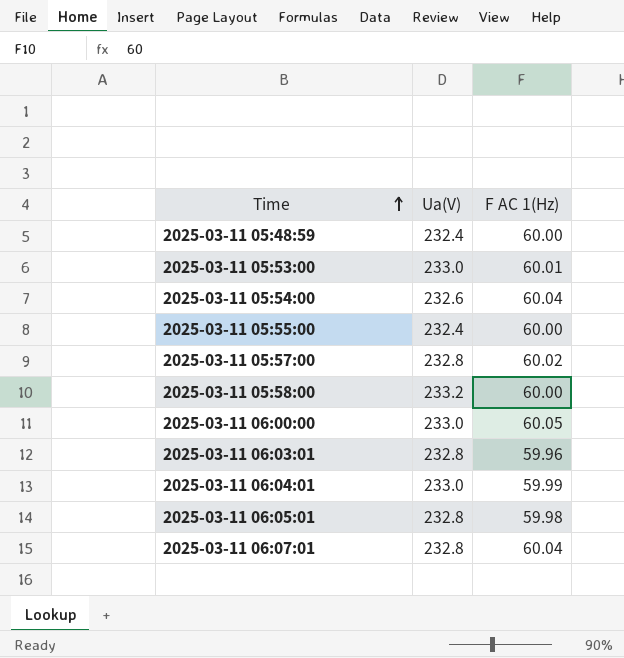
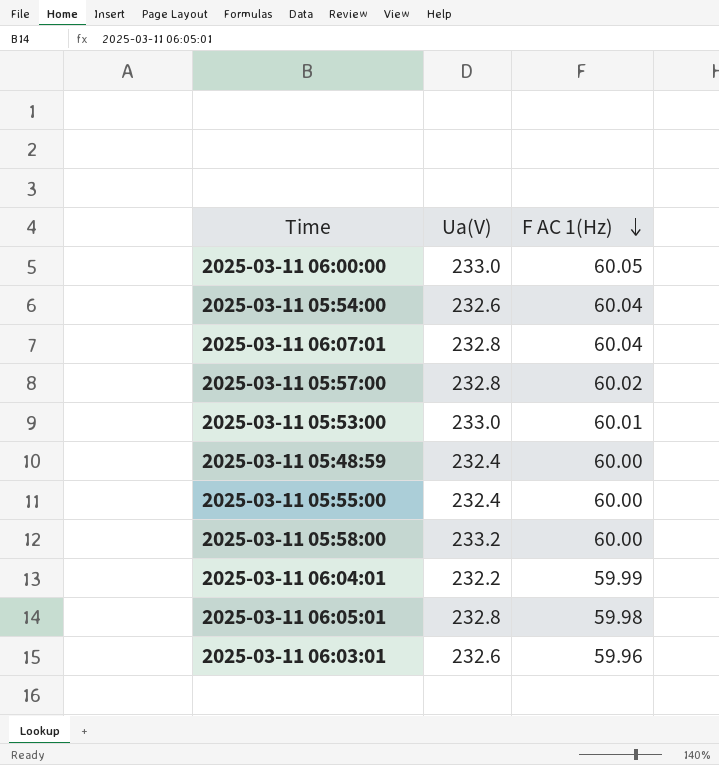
row order: Time ascending -> F AC 1(Hz) descending
2025-03-11 06:04:01 | Ua(V): 233.0 -> 232.2
2025-03-11 06:03:01 | Ua(V): 232.8 -> 232.6

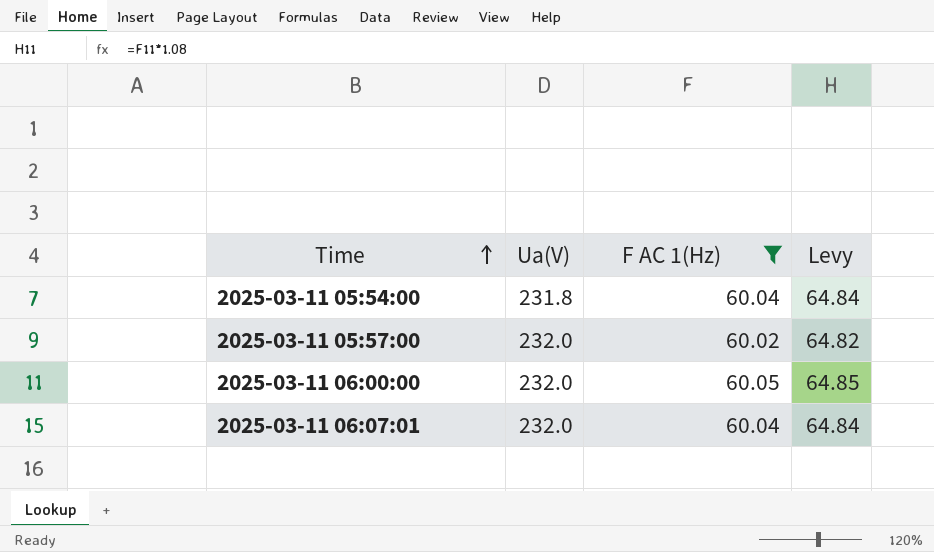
filter: none -> F AC 1(Hz) >= 60.02
row order: F AC 1(Hz) descending -> Time ascending
column Levy | formula: none -> [F AC 1(Hz)] * 1.08
2025-03-11 05:54:00 | Ua(V): 232.6 -> 231.8
2025-03-11 05:57:00 | Ua(V): 232.8 -> 232.0
2025-03-11 06:00:00 | Ua(V): 233.0 -> 232.0
2025-03-11 06:07:01 | Ua(V): 232.8 -> 232.0

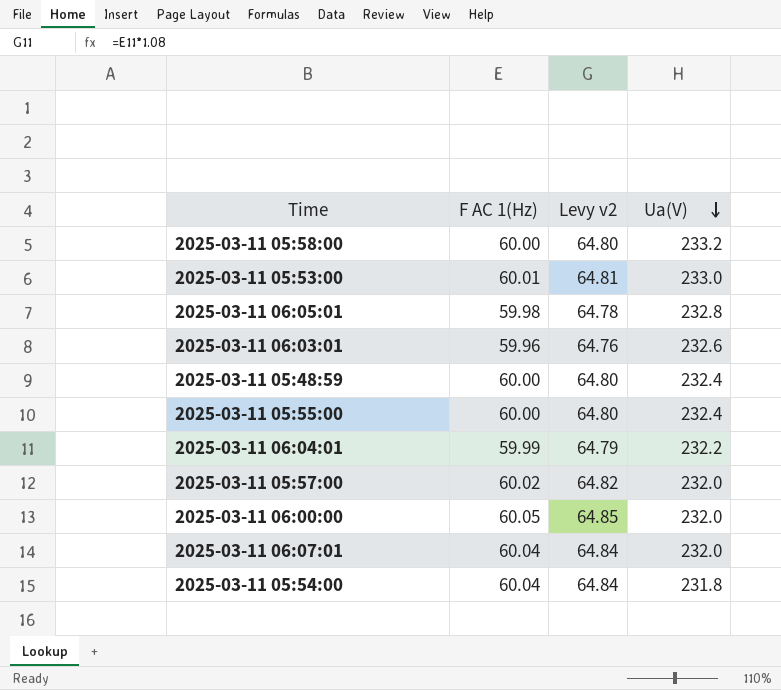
filter: F AC 1(Hz) >= 60.02 -> none
row order: Time ascending -> Ua(V) descending
column name: Levy -> Levy v2
column Ua(V) | position: 2 -> 4

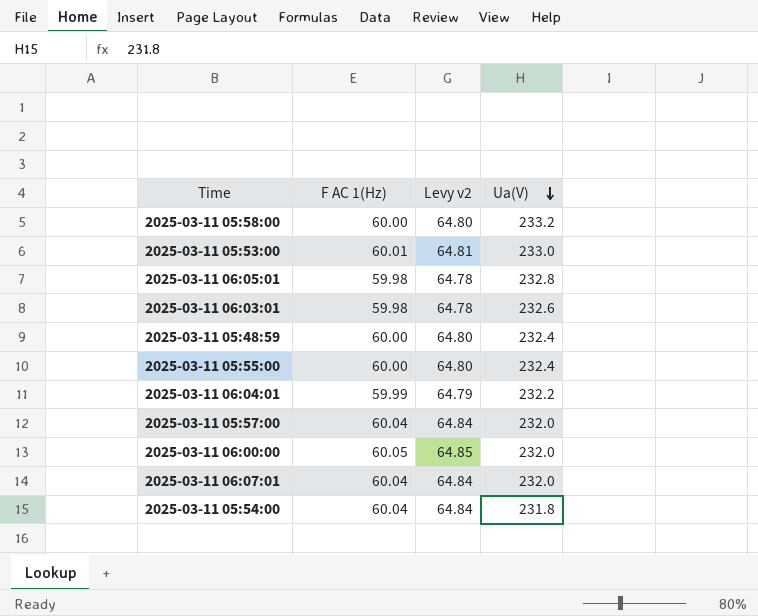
2025-03-11 06:03:01 | F AC 1(Hz): 59.96 -> 59.98
2025-03-11 06:03:01 | Levy v2: 64.76 -> 64.78
2025-03-11 05:57:00 | F AC 1(Hz): 60.02 -> 60.04
2025-03-11 05:57:00 | Levy v2: 64.82 -> 64.84

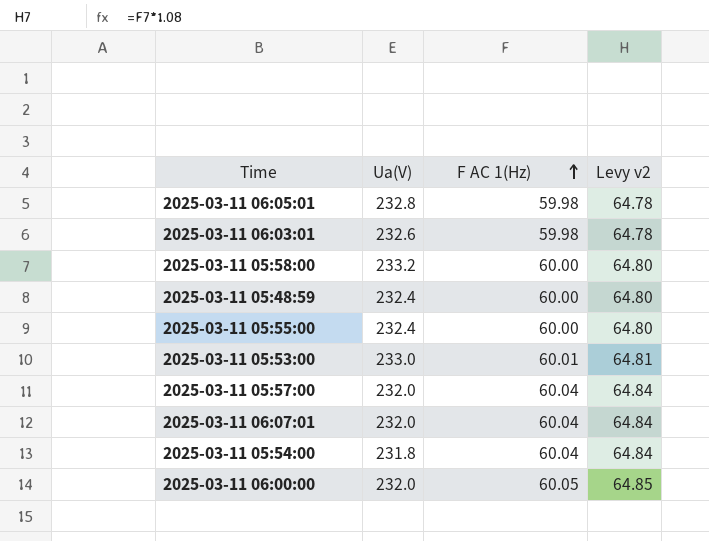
row order: Ua(V) descending -> F AC 1(Hz) ascending
column Ua(V) | position: 4 -> 2
row 2025-03-11 06:04:01: 59.99 | 64.79 | 232.2 -> none

